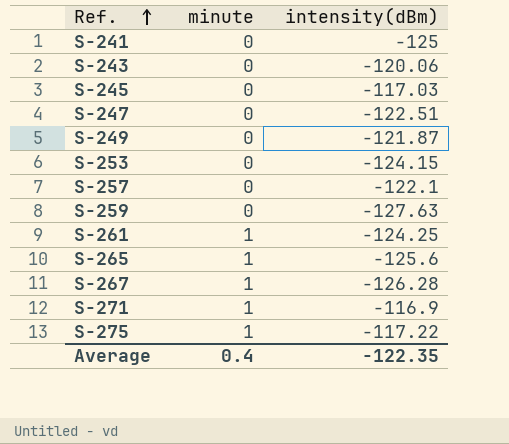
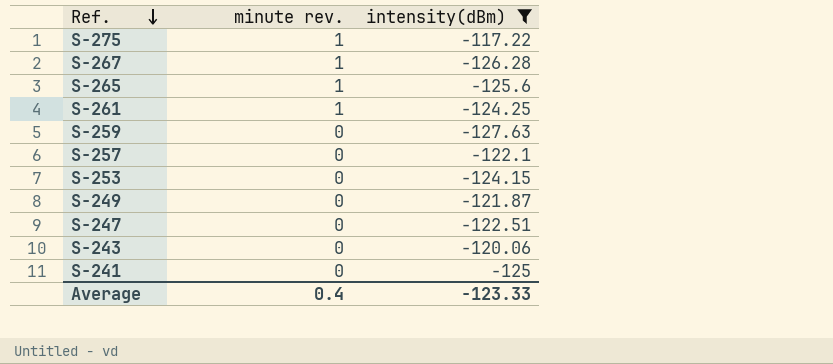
filter: none -> intensity(dBm) <= -117.22
row order: Ref. ascending -> Ref. descending
column name: minute -> minute rev.
Average | intensity(dBm): -122.35 -> -123.33

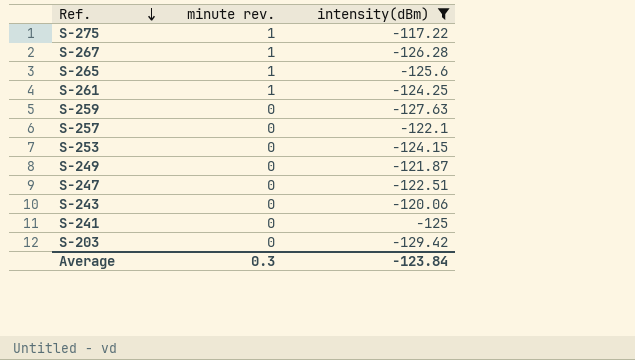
row S-203: none -> 0 | -129.42
Average | minute rev.: 0.4 -> 0.3
Average | intensity(dBm): -123.33 -> -123.84

